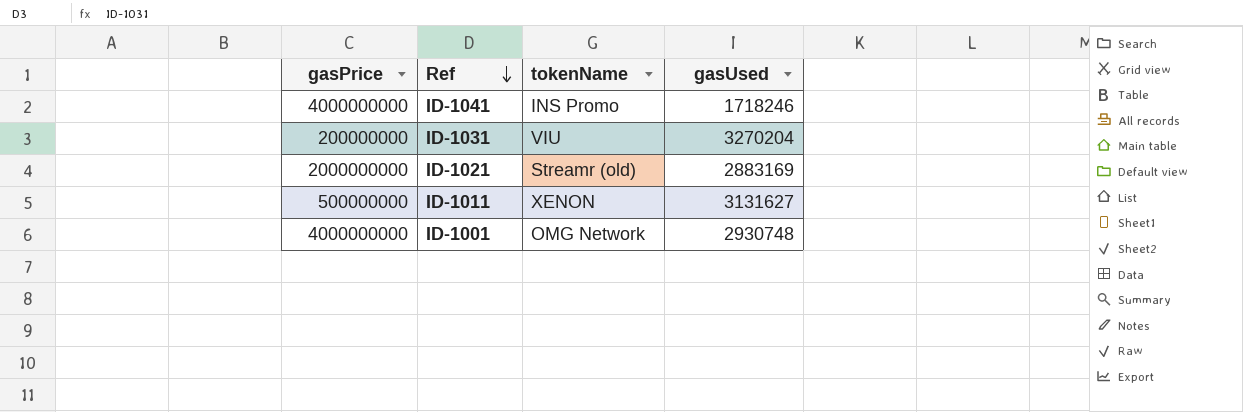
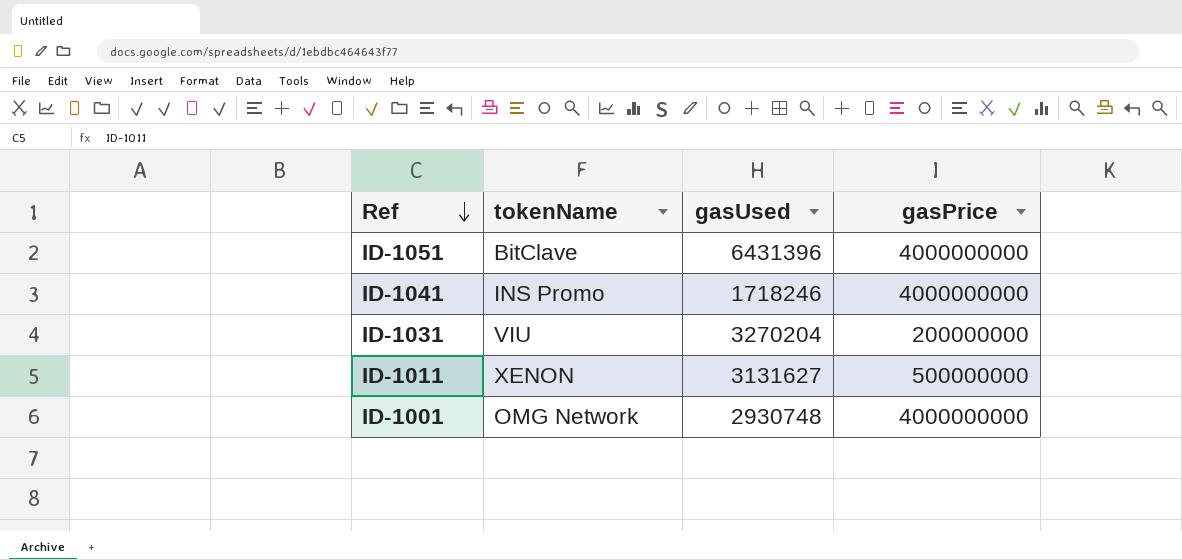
column gasPrice | position: 1 -> 4
row ID-1021: 2000000000 | Streamr (old) | 2883169 -> none
row ID-1051: none -> BitClave | 6431396 | 4000000000

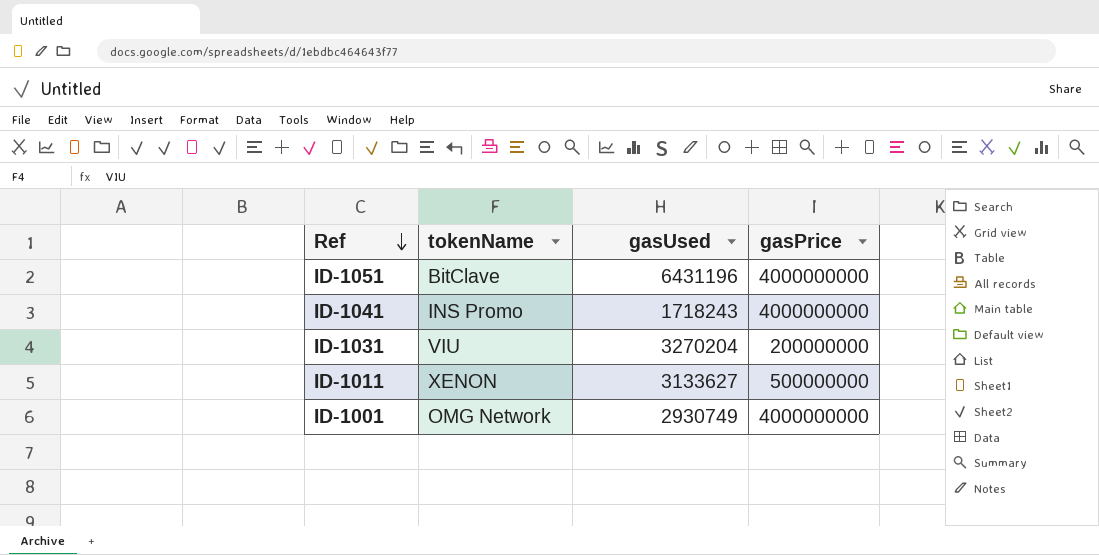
ID-1051 | gasUsed: 6431396 -> 6431196
ID-1041 | gasUsed: 1718246 -> 1718243
ID-1011 | gasUsed: 3131627 -> 3133627
ID-1001 | gasUsed: 2930748 -> 2930749

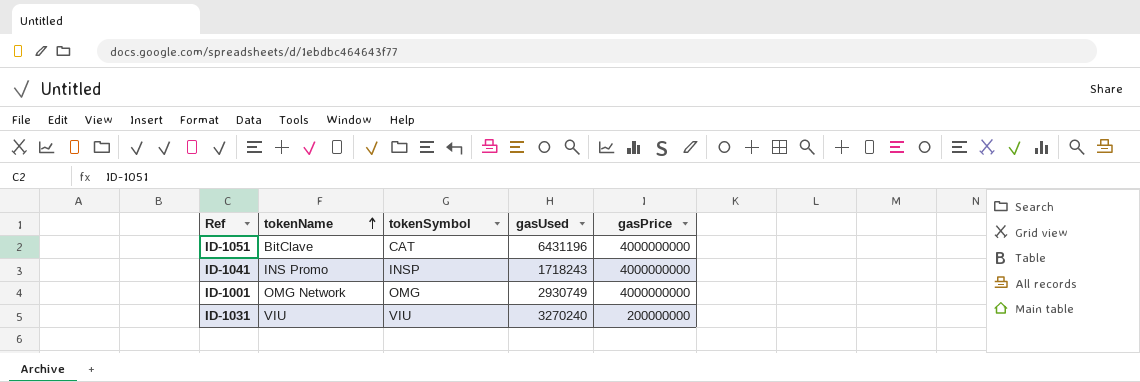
row order: Ref descending -> tokenName ascending
column tokenSymbol | position: none -> 3
row ID-1011: XENON | 3133627 | 500000000 -> none
ID-1031 | gasUsed: 3270204 -> 3270240

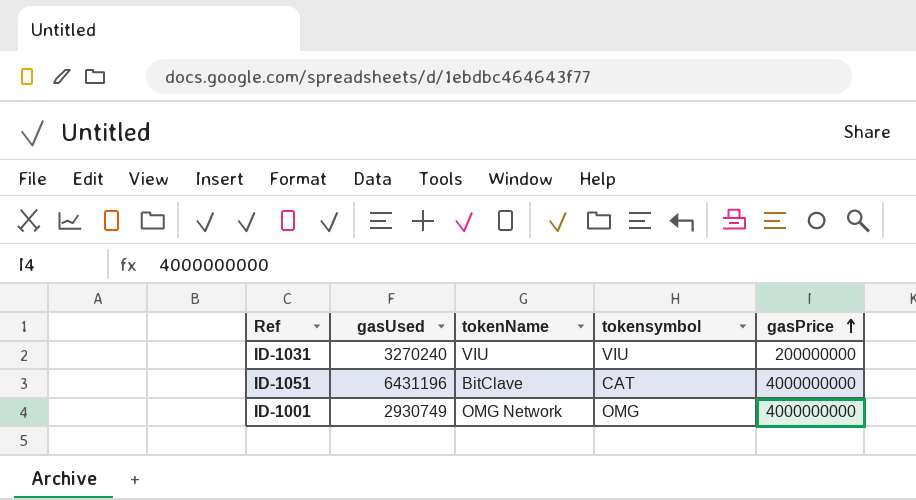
row order: tokenName ascending -> gasPrice ascending
column gasUsed | position: 4 -> 2
column name: tokenSymbol -> tokensymbol
row ID-1041: INS Promo | INSP | 1718243 | 4000000000 -> none

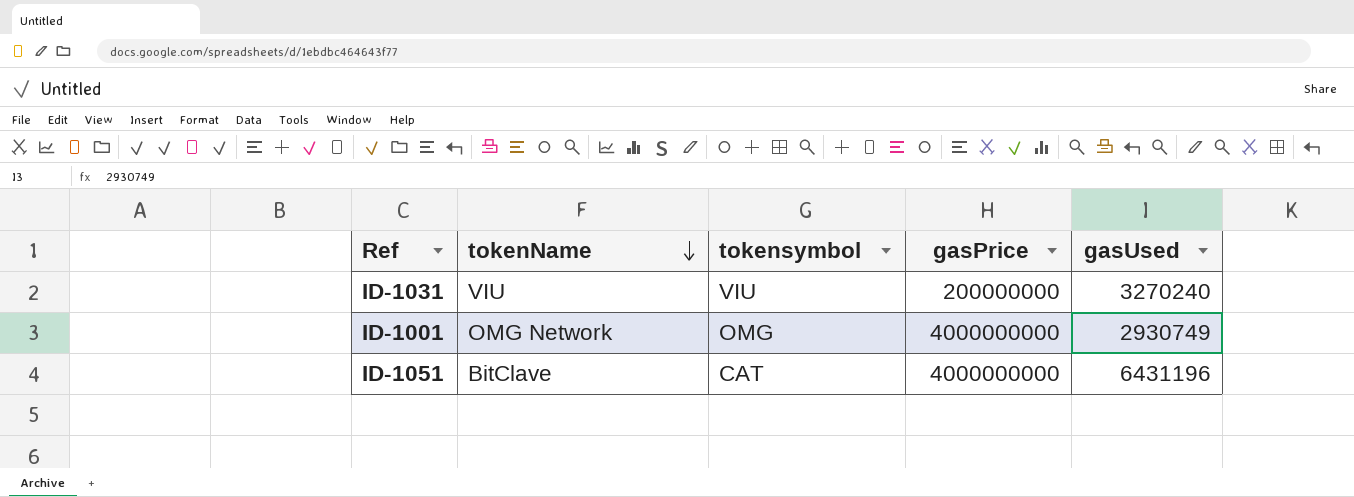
row order: gasPrice ascending -> tokenName descending
column gasUsed | position: 2 -> 5

